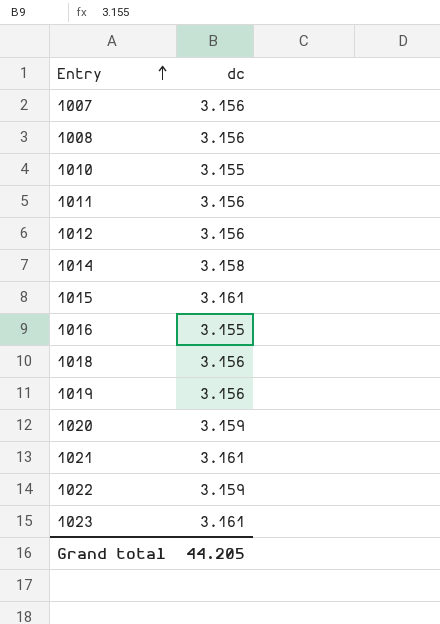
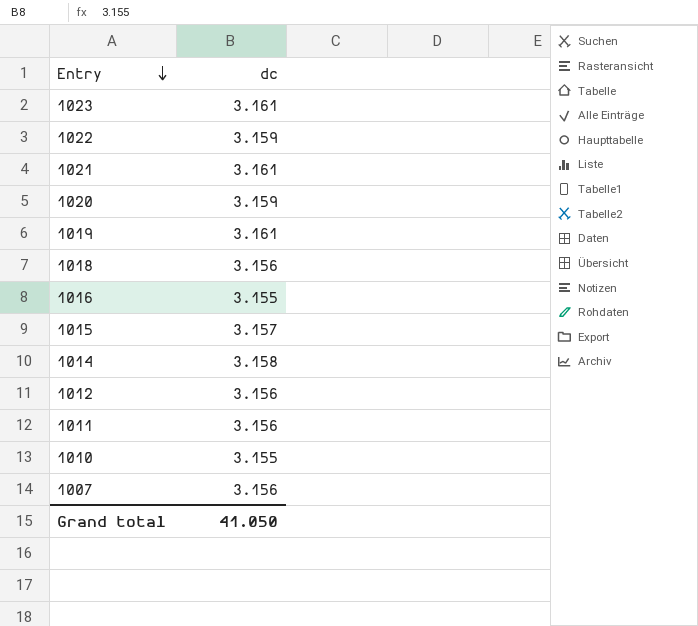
row order: Entry ascending -> Entry descending
row 1008: 3.156 -> none
1019 | dc: 3.156 -> 3.161
1015 | dc: 3.161 -> 3.157
Grand total | dc: 44.205 -> 41.050

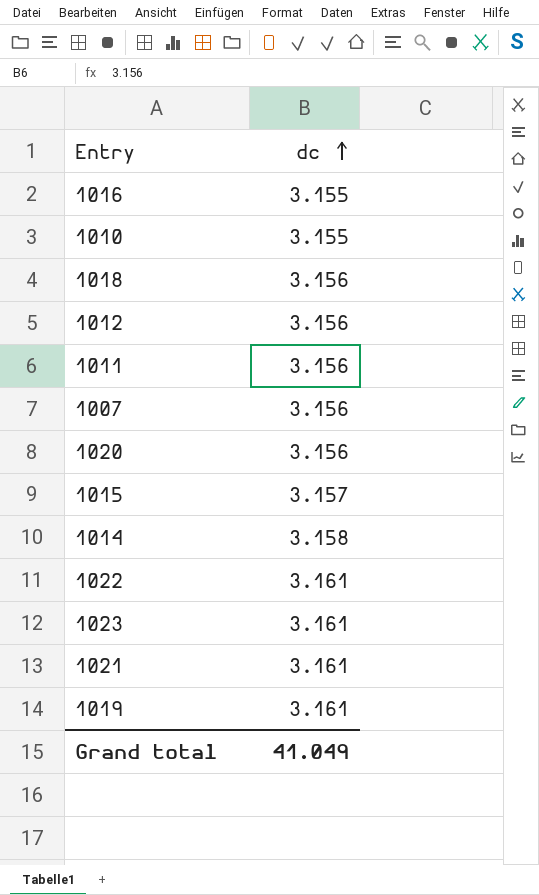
row order: Entry descending -> dc ascending
1020 | dc: 3.159 -> 3.156
1022 | dc: 3.159 -> 3.161
Grand total | dc: 41.050 -> 41.049

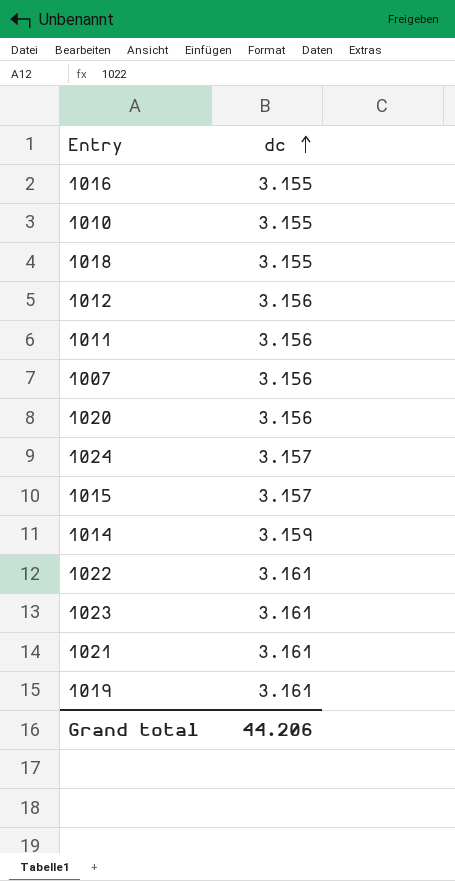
1018 | dc: 3.156 -> 3.155
row 1024: none -> 3.157
1014 | dc: 3.158 -> 3.159
Grand total | dc: 41.049 -> 44.206

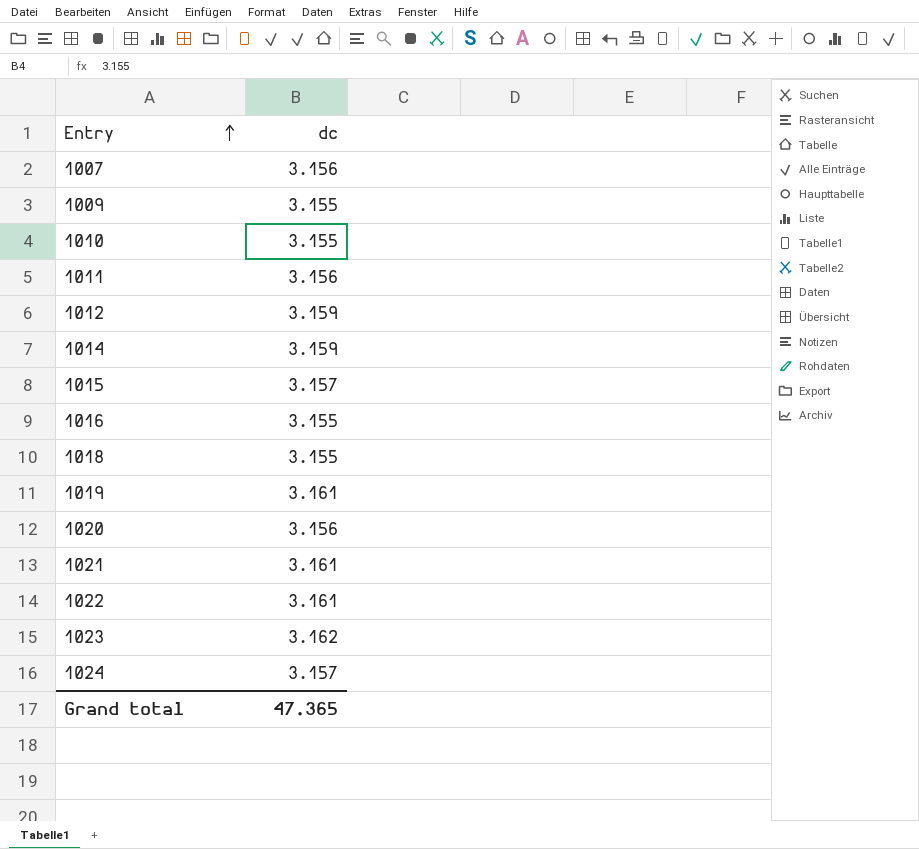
row order: dc ascending -> Entry ascending
row 1009: none -> 3.155
1012 | dc: 3.156 -> 3.159
1023 | dc: 3.161 -> 3.162
Grand total | dc: 44.206 -> 47.365

